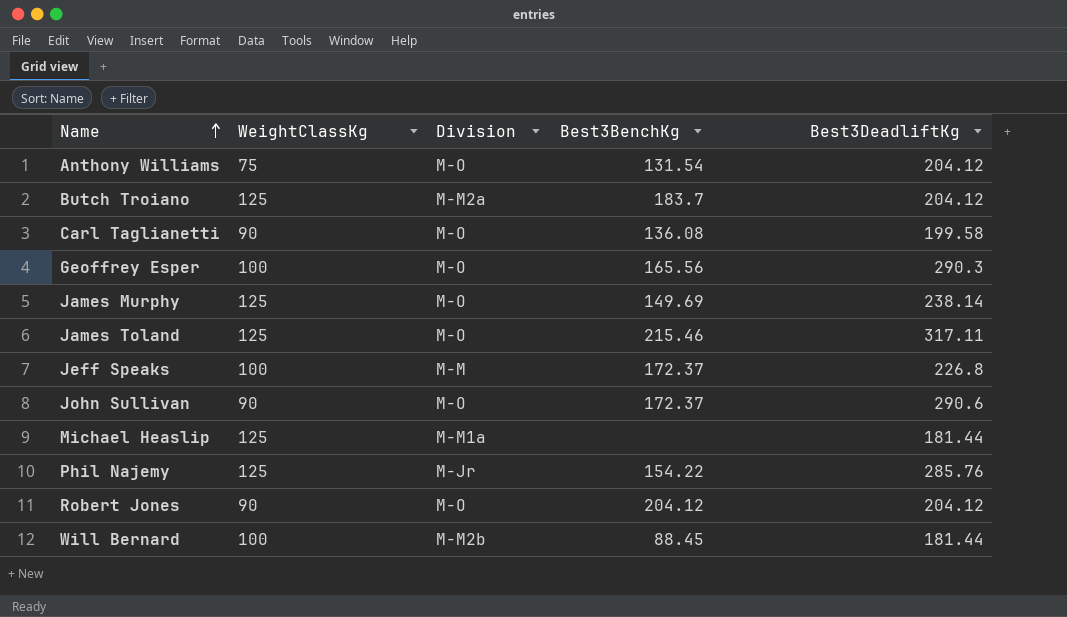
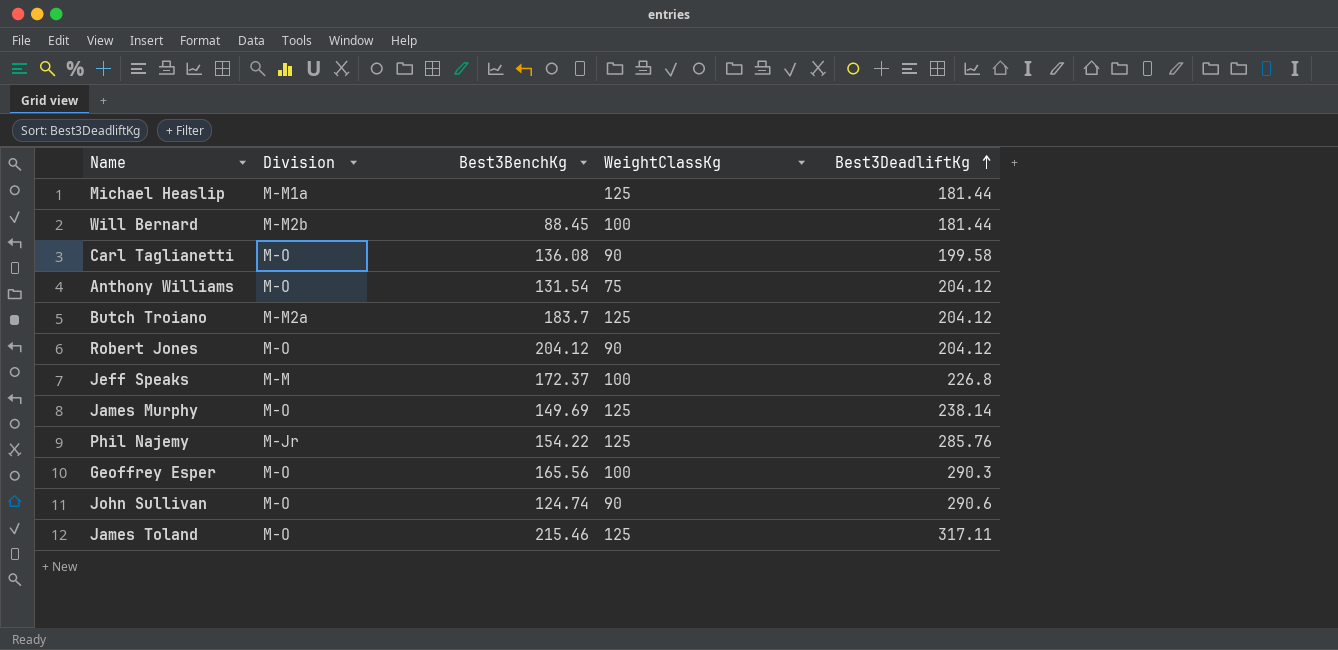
row order: Name ascending -> Best3DeadliftKg ascending
column WeightClassKg | position: 2 -> 4
John Sullivan | Best3BenchKg: 172.37 -> 124.74

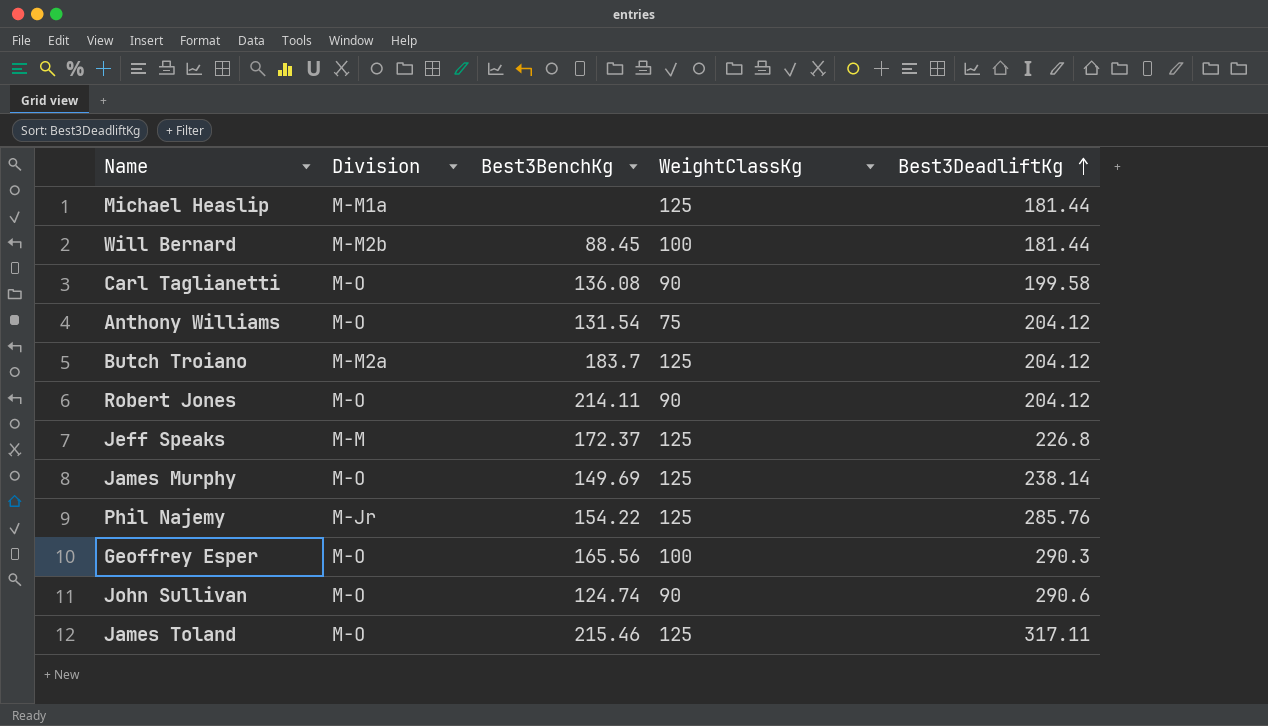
Robert Jones | Best3BenchKg: 204.12 -> 214.11
Jeff Speaks | WeightClassKg: 100 -> 125

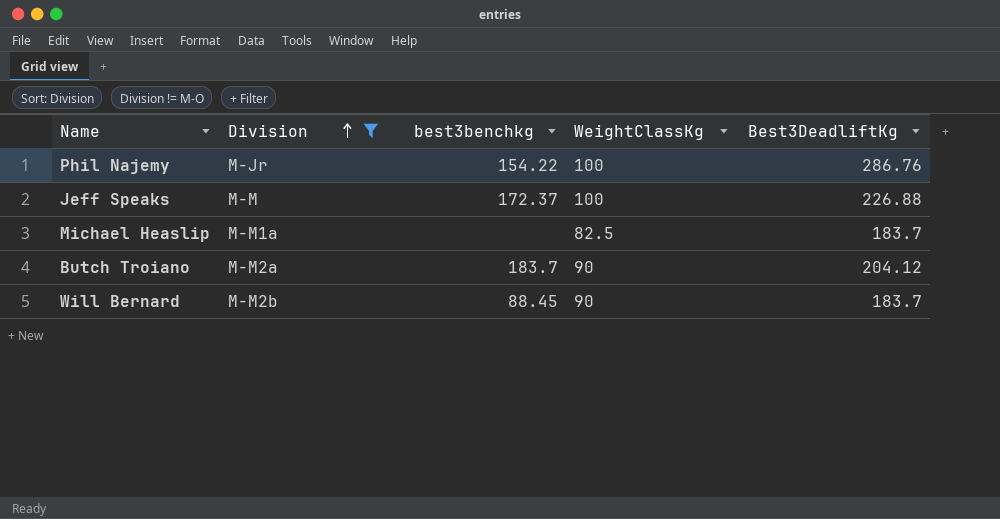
filter: none -> Division != M-O
row order: Best3DeadliftKg ascending -> Division ascending
column name: Best3BenchKg -> best3benchkg
Phil Najemy | WeightClassKg: 125 -> 100
Phil Najemy | Best3DeadliftKg: 285.76 -> 286.76
Jeff Speaks | WeightClassKg: 125 -> 100
Jeff Speaks | Best3DeadliftKg: 226.8 -> 226.88
Michael Heaslip | WeightClassKg: 125 -> 82.5
Michael Heaslip | Best3DeadliftKg: 181.44 -> 183.7
Butch Troiano | WeightClassKg: 125 -> 90
Will Bernard | WeightClassKg: 100 -> 90
Will Bernard | Best3DeadliftKg: 181.44 -> 183.7

